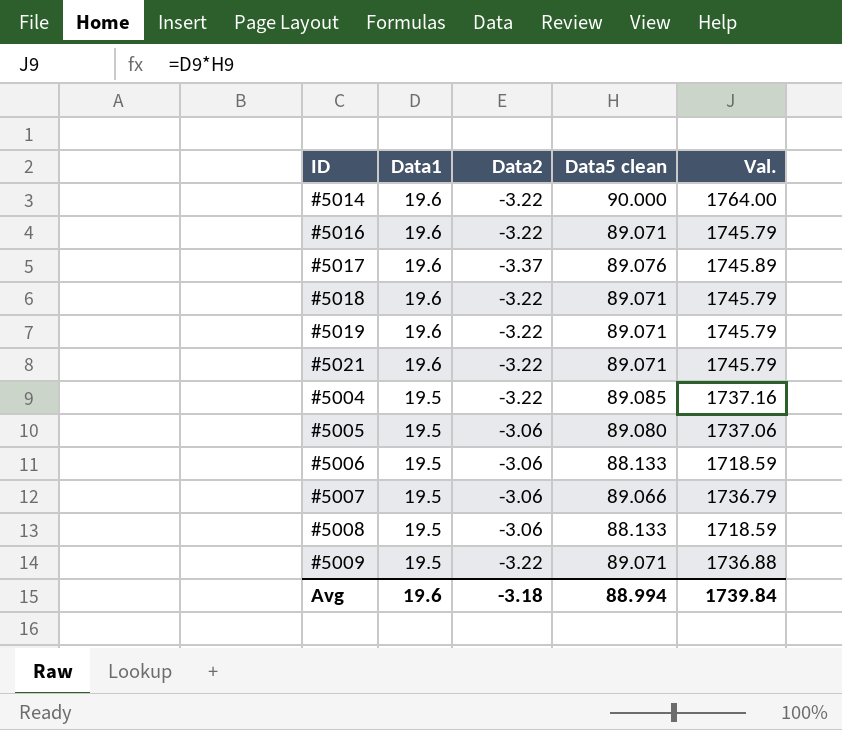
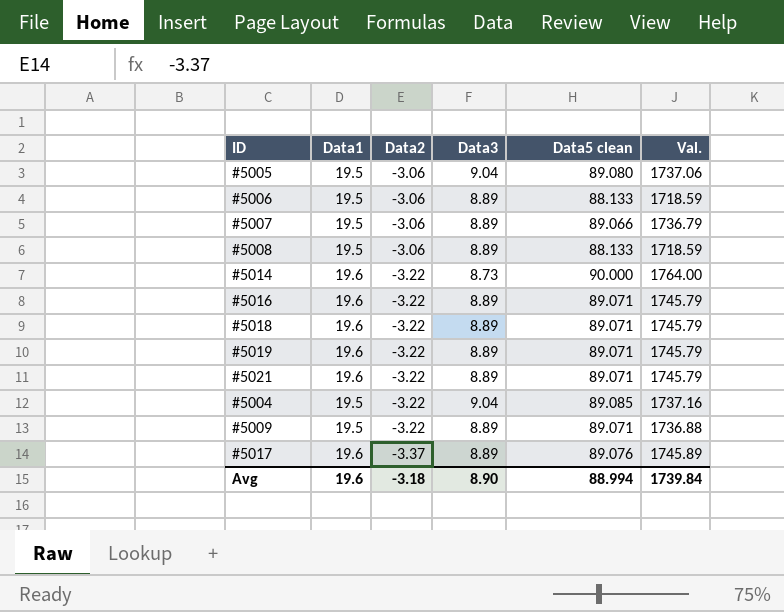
row order: Data1 descending -> Data2 descending
column Data3 | position: none -> 4

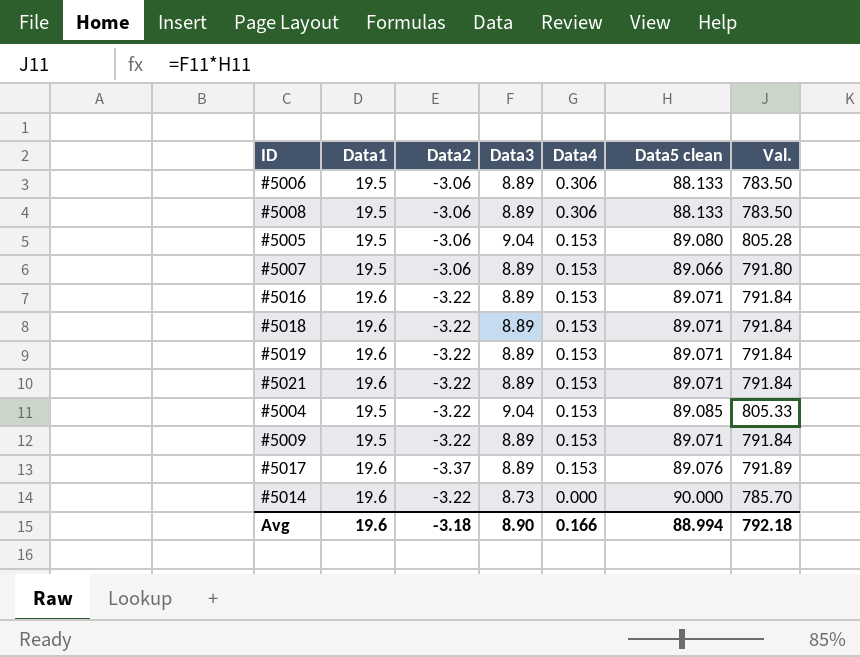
row order: Data2 descending -> Data4 descending
column Data4 | position: none -> 5
column Val. | formula: [Data1] * [Data5 clean] -> [Data3] * [Data5 clean]
Avg | Val.: 1739.84 -> 792.18

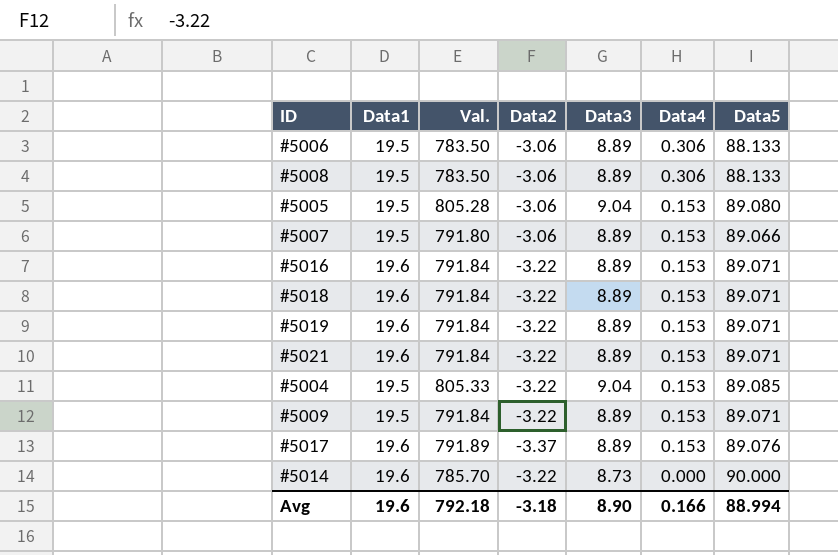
column Val. | position: 7 -> 3
column name: Data5 clean -> Data5

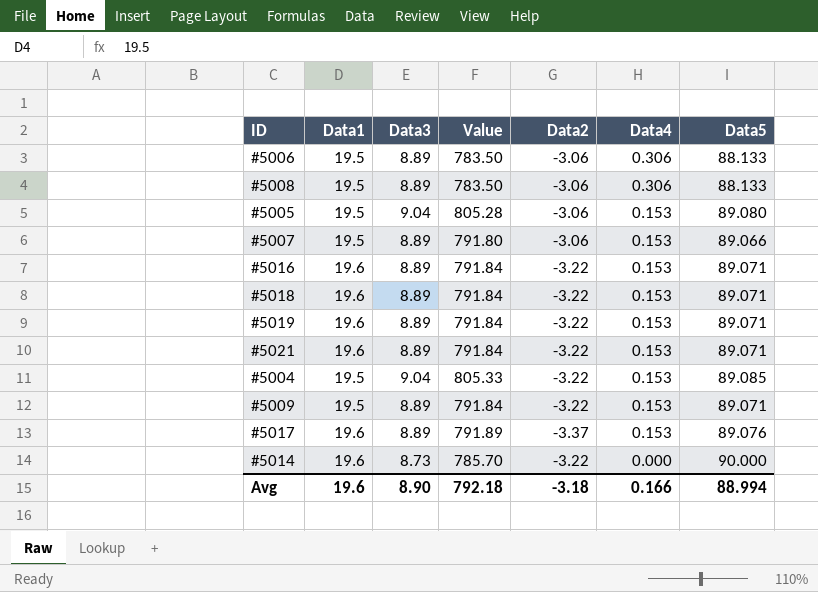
column Data3 | position: 5 -> 3
column name: Val. -> Value

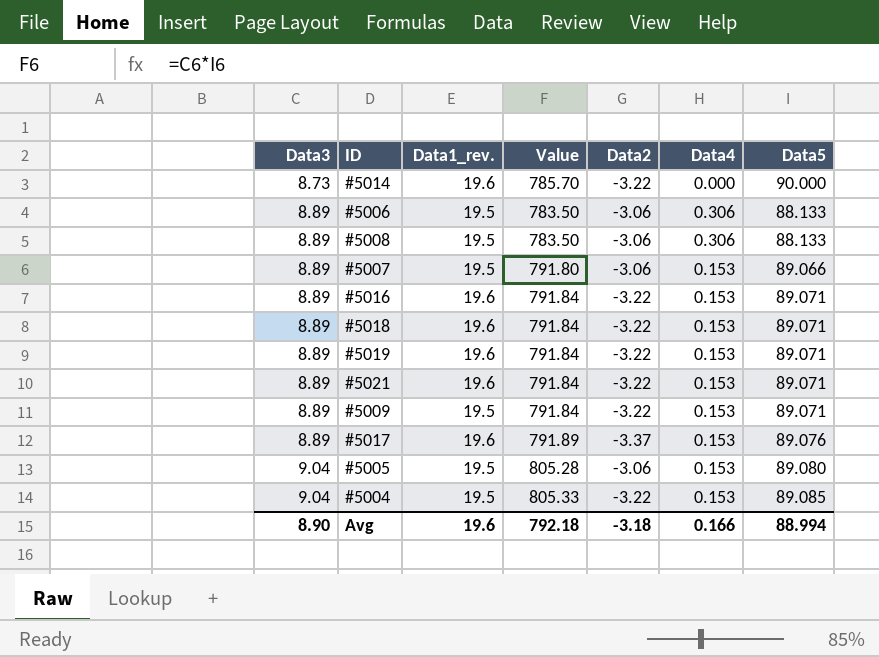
row order: Data4 descending -> Data3 ascending
column Data3 | position: 3 -> 1
column name: Data1 -> Data1_rev.

